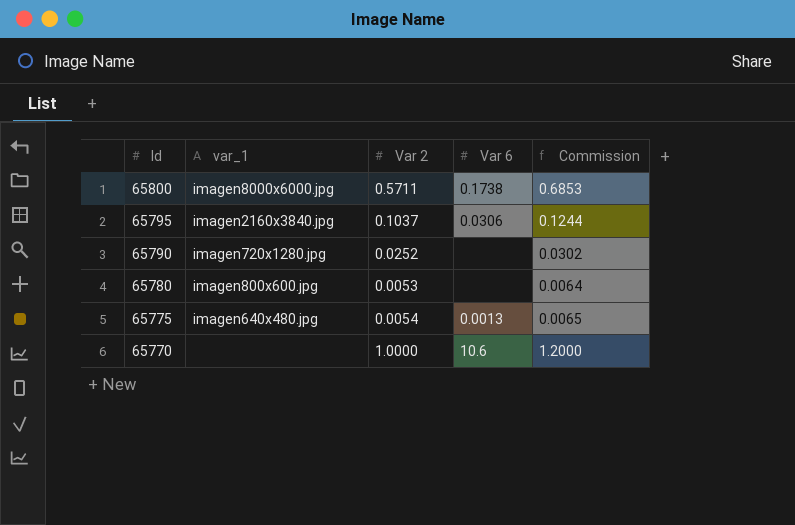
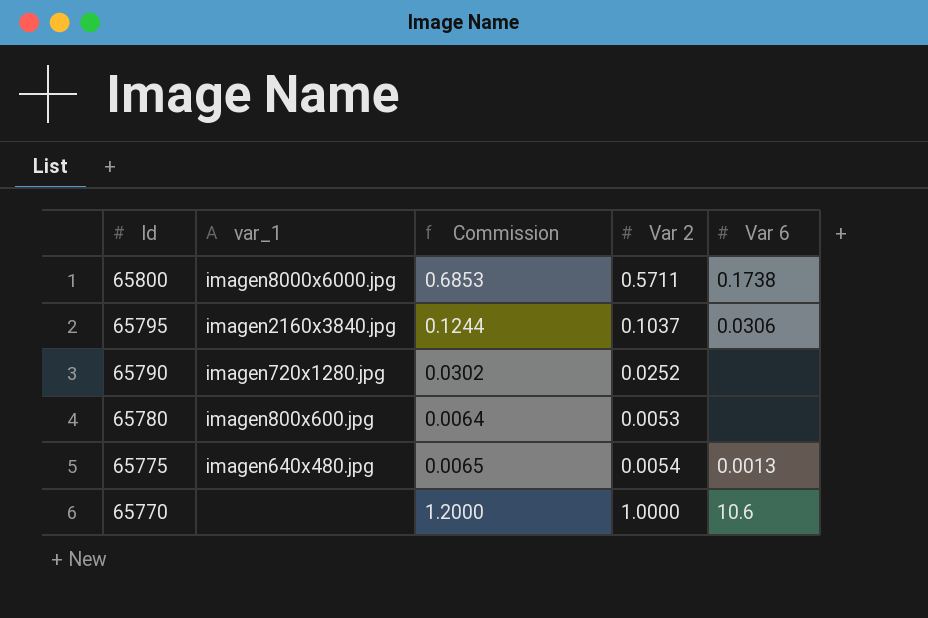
column Commission | position: 5 -> 3

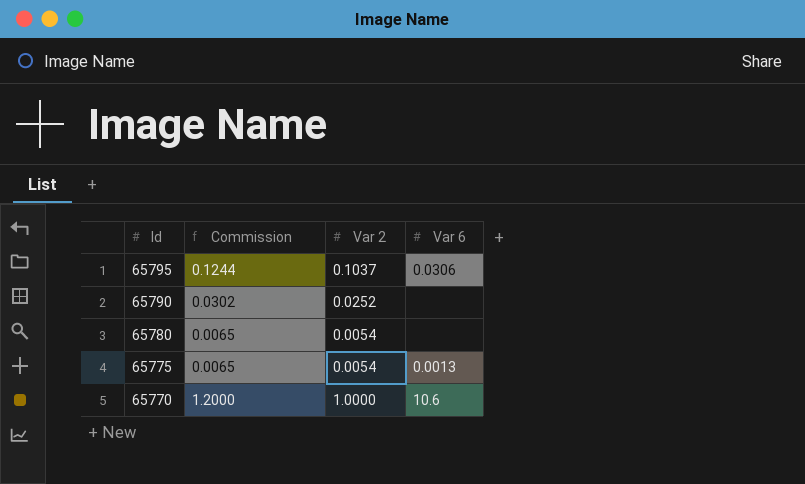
column var_1 | position: 2 -> none
row 65800: imagen8000x6000.jpg | 0.6853 | 0.5711 | 0.1738 -> none
65780 | Commission: 0.0064 -> 0.0065
65780 | Var 2: 0.0053 -> 0.0054

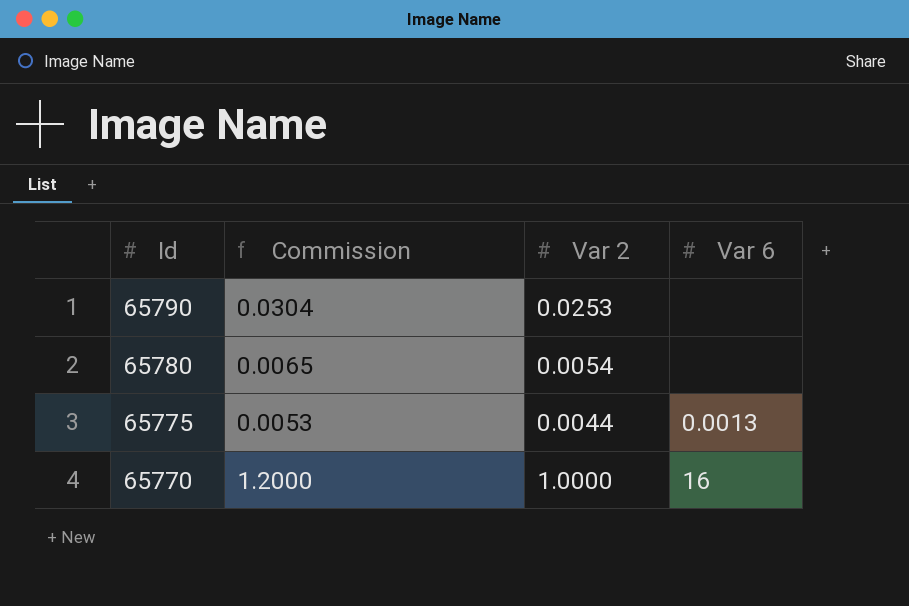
row 65795: 0.1244 | 0.1037 | 0.0306 -> none
65790 | Commission: 0.0302 -> 0.0304
65790 | Var 2: 0.0252 -> 0.0253
65775 | Commission: 0.0065 -> 0.0053
65775 | Var 2: 0.0054 -> 0.0044
65770 | Var 6: 10.6 -> 16

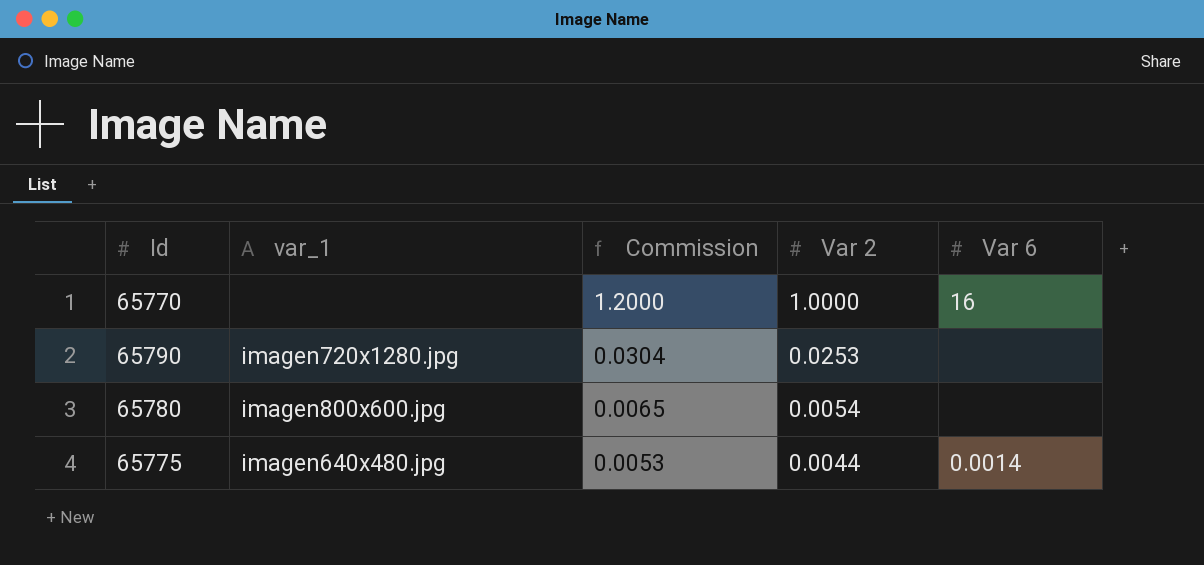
row order: Id descending -> Commission descending
column var_1 | position: none -> 2
65775 | Var 6: 0.0013 -> 0.0014

